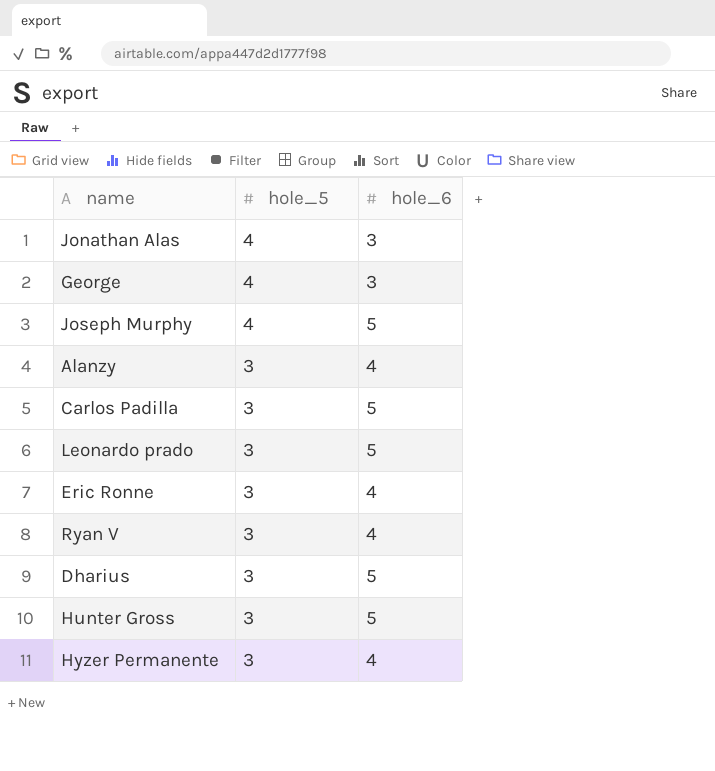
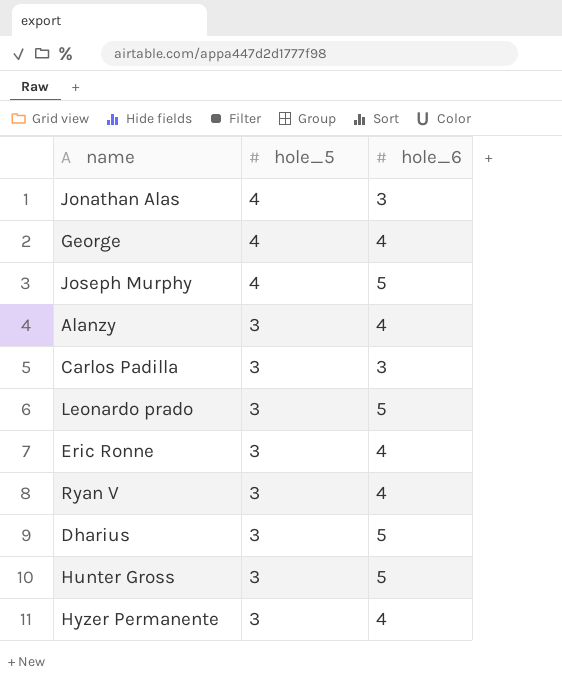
George | hole_6: 3 -> 4
Carlos Padilla | hole_6: 5 -> 3

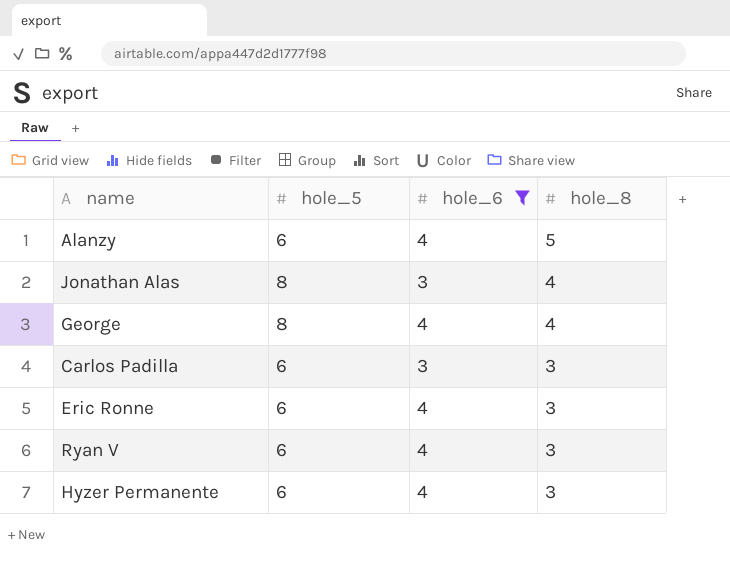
filter: none -> hole_6 != 5
row order: hole_5 descending -> hole_8 descending
column hole_8 | position: none -> 4
Alanzy | hole_5: 3 -> 6
Jonathan Alas | hole_5: 4 -> 8
George | hole_5: 4 -> 8
Carlos Padilla | hole_5: 3 -> 6
Eric Ronne | hole_5: 3 -> 6
Ryan V | hole_5: 3 -> 6
Hyzer Permanente | hole_5: 3 -> 6

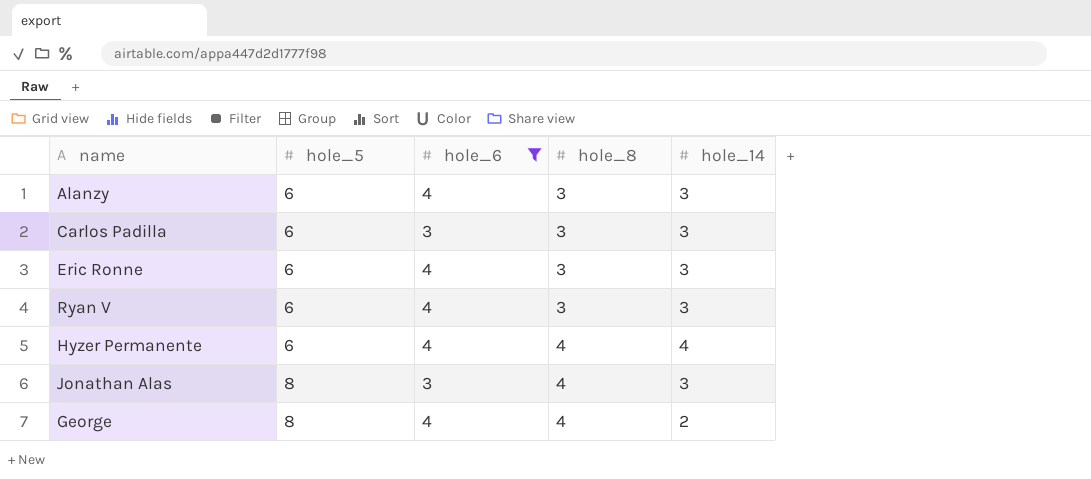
row order: hole_8 descending -> hole_5 ascending
column hole_14 | position: none -> 5
Alanzy | hole_8: 5 -> 3
Hyzer Permanente | hole_8: 3 -> 4

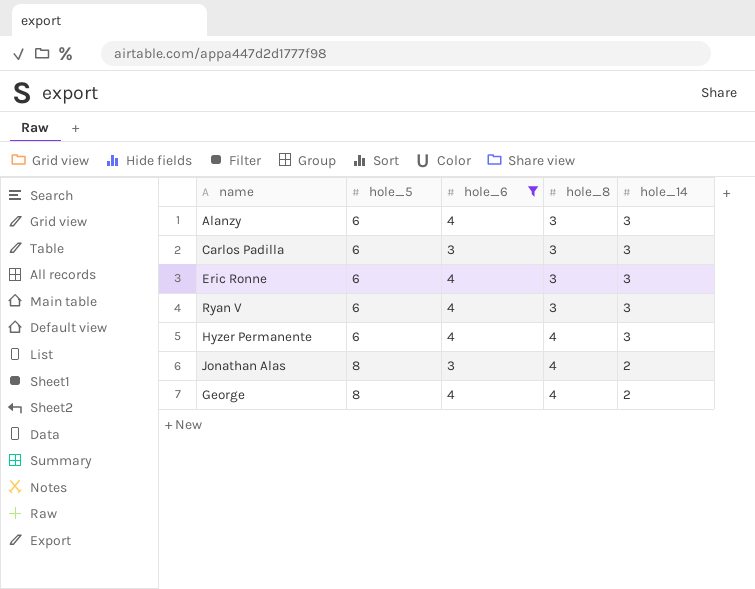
Hyzer Permanente | hole_14: 4 -> 3
Jonathan Alas | hole_14: 3 -> 2

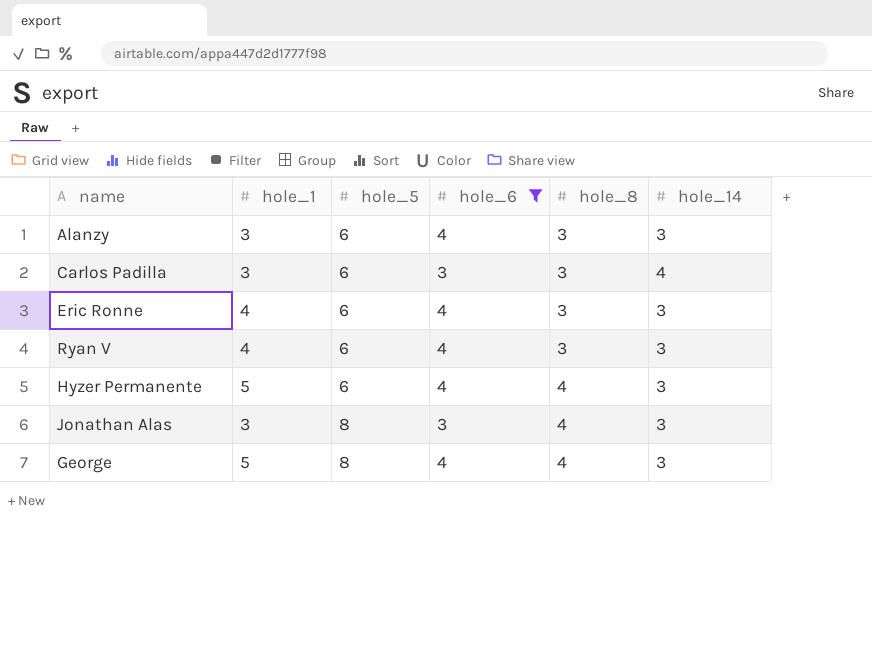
column hole_1 | position: none -> 2
Carlos Padilla | hole_14: 3 -> 4
Jonathan Alas | hole_14: 2 -> 3
George | hole_14: 2 -> 3

